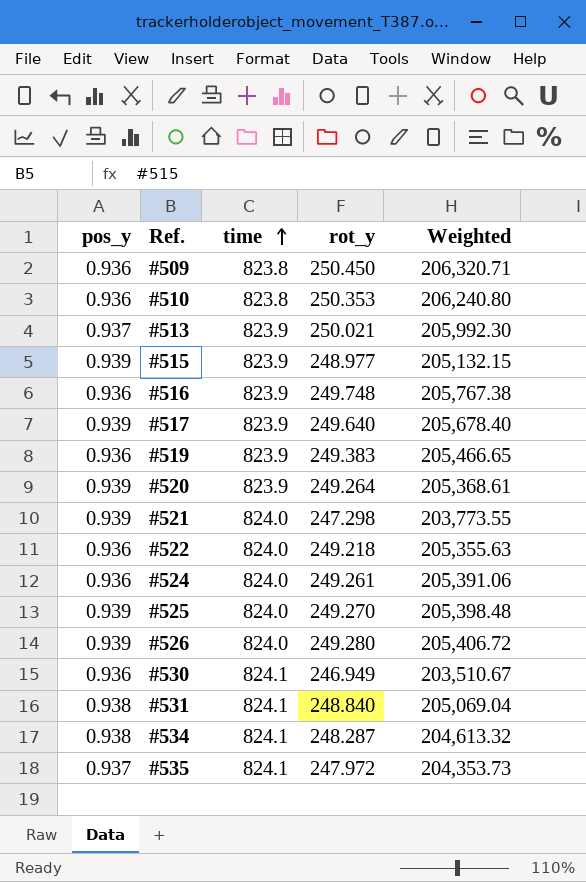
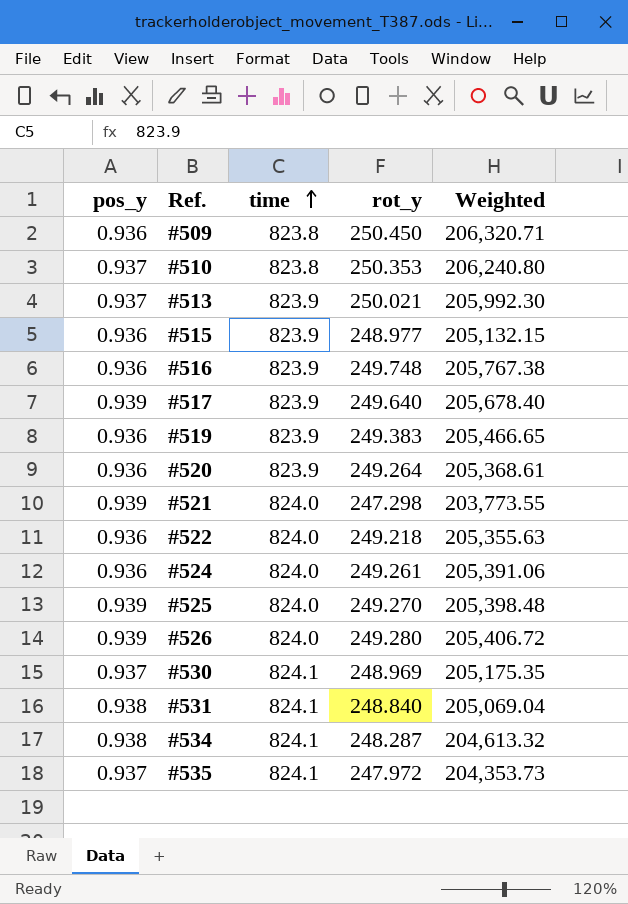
#510 | pos_y: 0.936 -> 0.937
#515 | pos_y: 0.939 -> 0.936
#520 | pos_y: 0.939 -> 0.936
#530 | pos_y: 0.936 -> 0.937
#530 | rot_y: 246.949 -> 248.969
#530 | Weighted: 203,510.67 -> 205,175.35

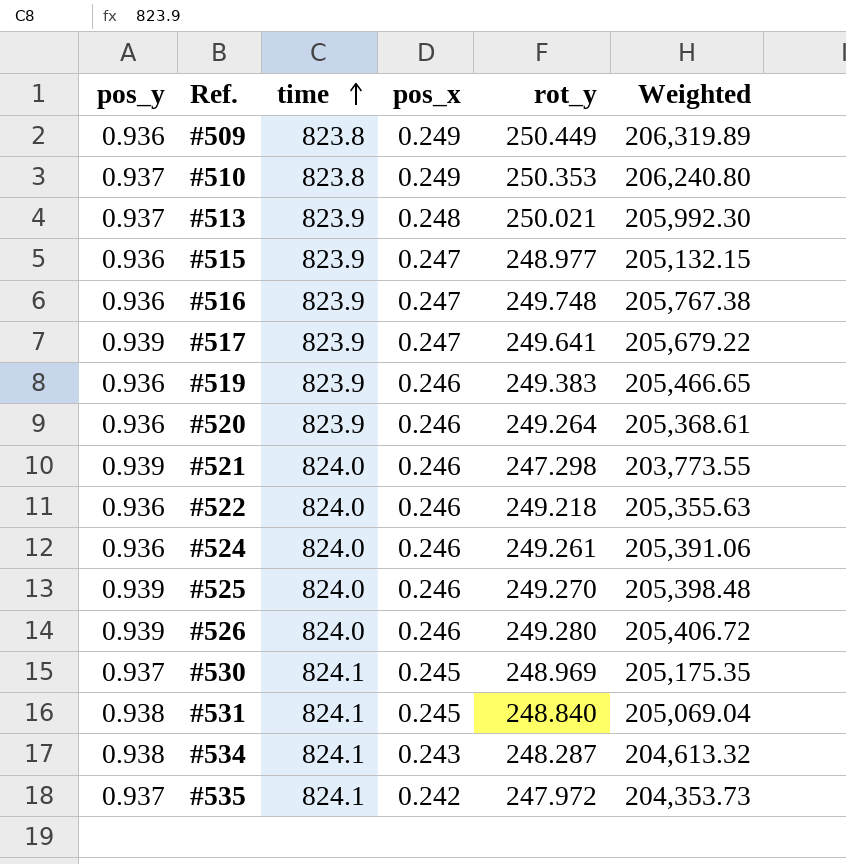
column pos_x | position: none -> 4
#509 | rot_y: 250.450 -> 250.449
#509 | Weighted: 206,320.71 -> 206,319.89
#517 | rot_y: 249.640 -> 249.641
#517 | Weighted: 205,678.40 -> 205,679.22

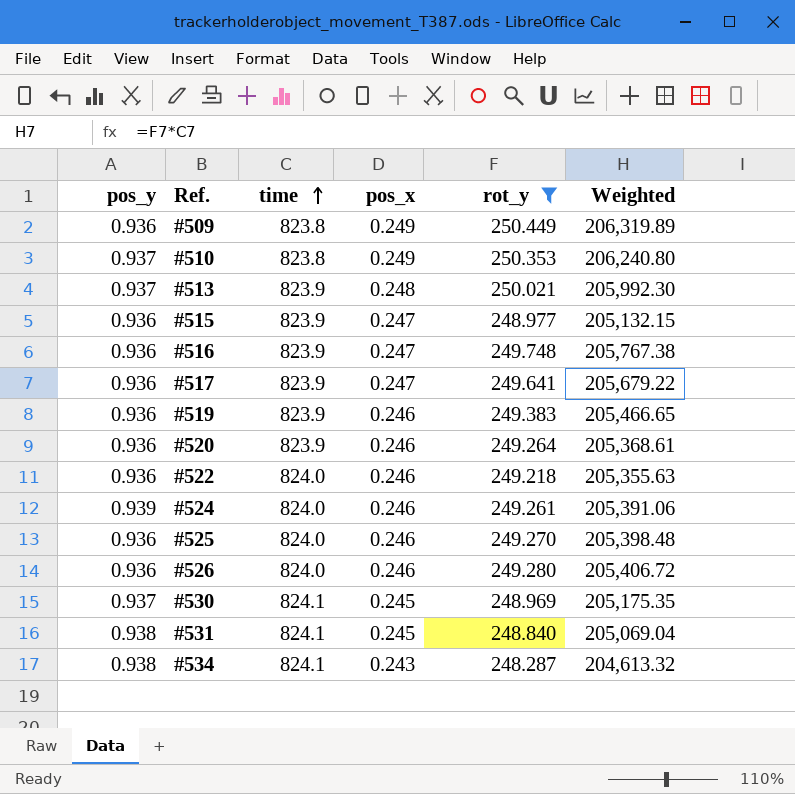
filter: none -> rot_y >= 248.287
#517 | pos_y: 0.939 -> 0.936
#524 | pos_y: 0.936 -> 0.939
#525 | pos_y: 0.939 -> 0.936
#526 | pos_y: 0.939 -> 0.936

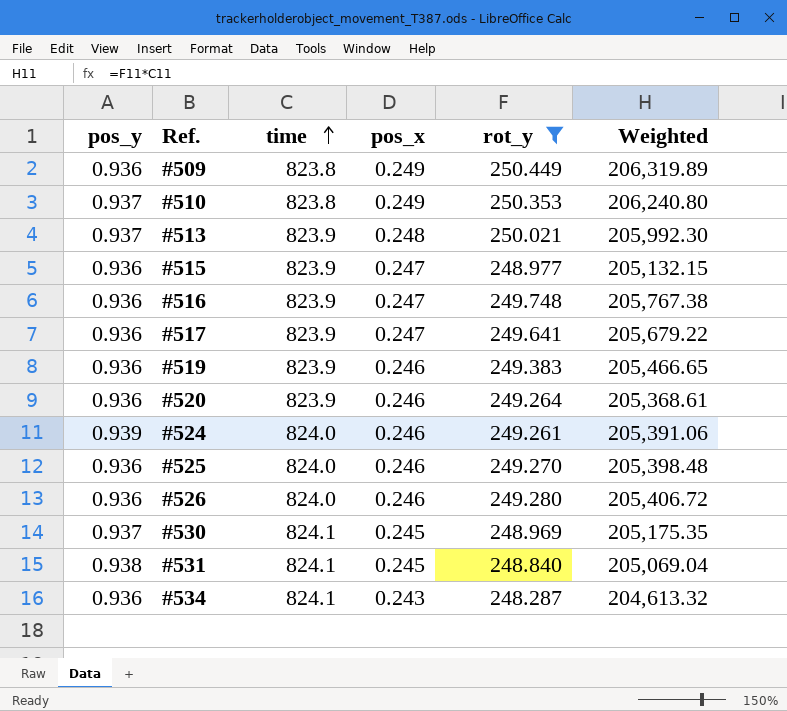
row #522: 0.936 | 824.0 | 0.246 | 249.218 | 205,355.63 -> none
#534 | pos_y: 0.938 -> 0.936

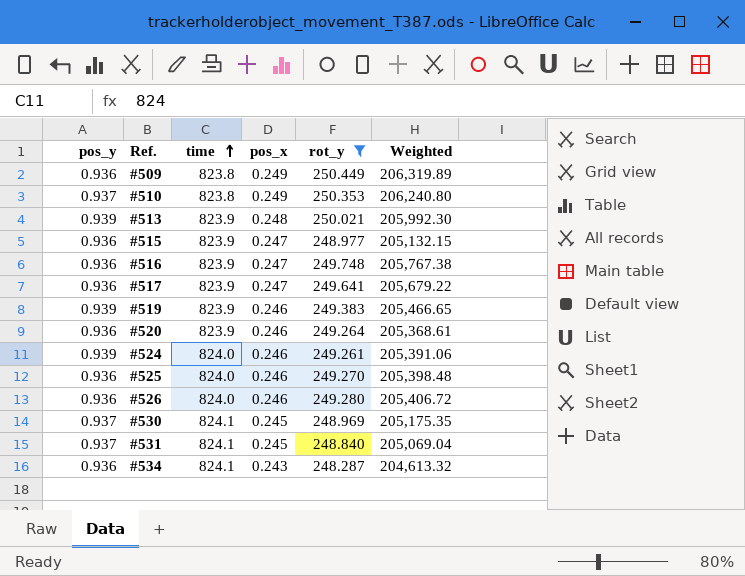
#513 | pos_y: 0.937 -> 0.939
#519 | pos_y: 0.936 -> 0.939
#531 | pos_y: 0.938 -> 0.937

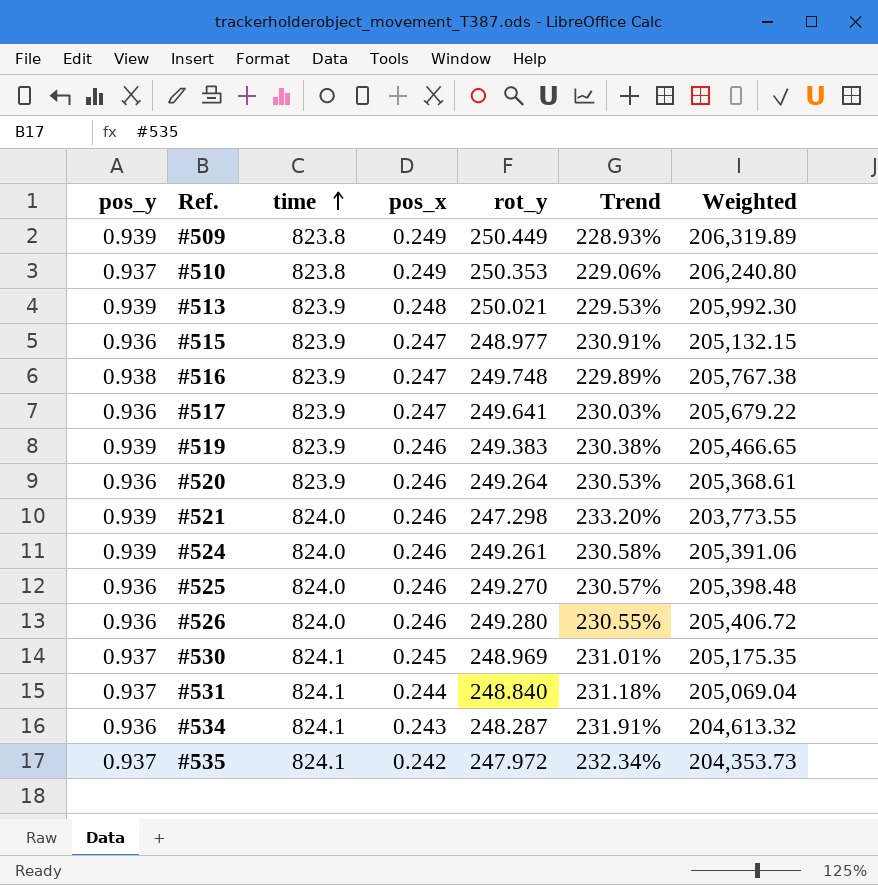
filter: rot_y >= 248.287 -> none
column Trend | formula: none -> ([time] - [rot_y]) / [rot_y]
#509 | pos_y: 0.936 -> 0.939
#516 | pos_y: 0.936 -> 0.938
#531 | pos_x: 0.245 -> 0.244

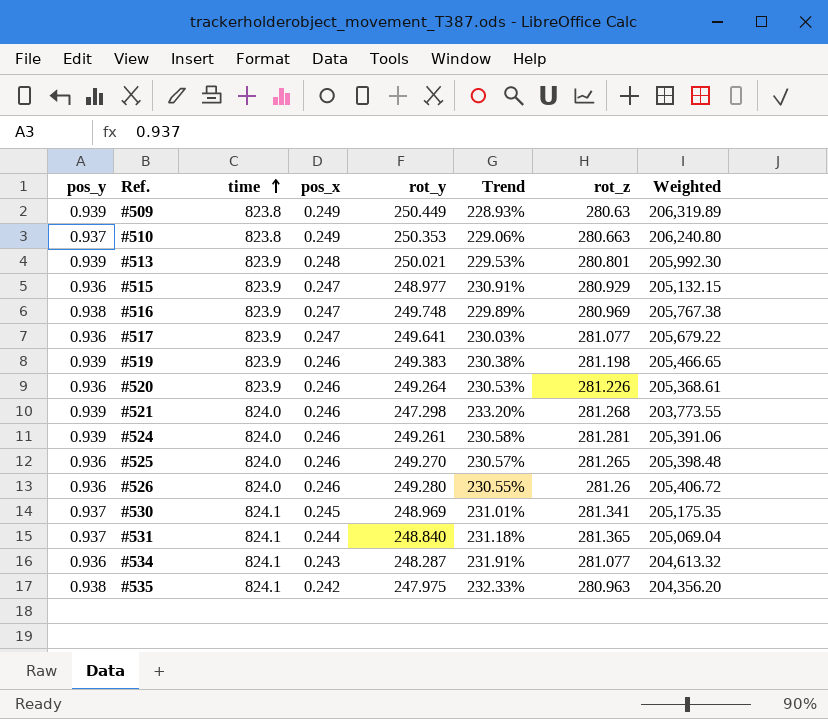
column rot_z | position: none -> 7
#535 | pos_y: 0.937 -> 0.938
#535 | rot_y: 247.972 -> 247.975
#535 | Trend: 232.34% -> 232.33%
#535 | Weighted: 204,353.73 -> 204,356.20

